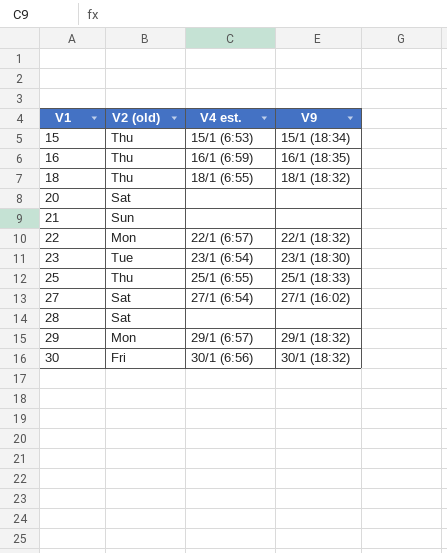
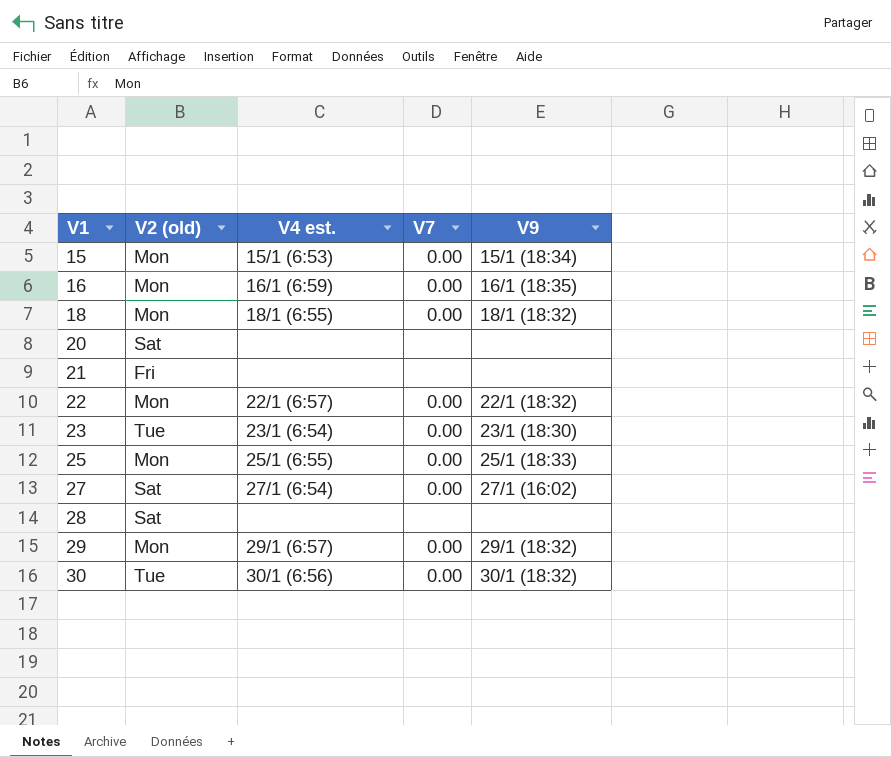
column V7 | position: none -> 4
15 | V2 (old): Thu -> Mon
16 | V2 (old): Thu -> Mon
18 | V2 (old): Thu -> Mon
21 | V2 (old): Sun -> Fri
25 | V2 (old): Thu -> Mon
30 | V2 (old): Fri -> Tue

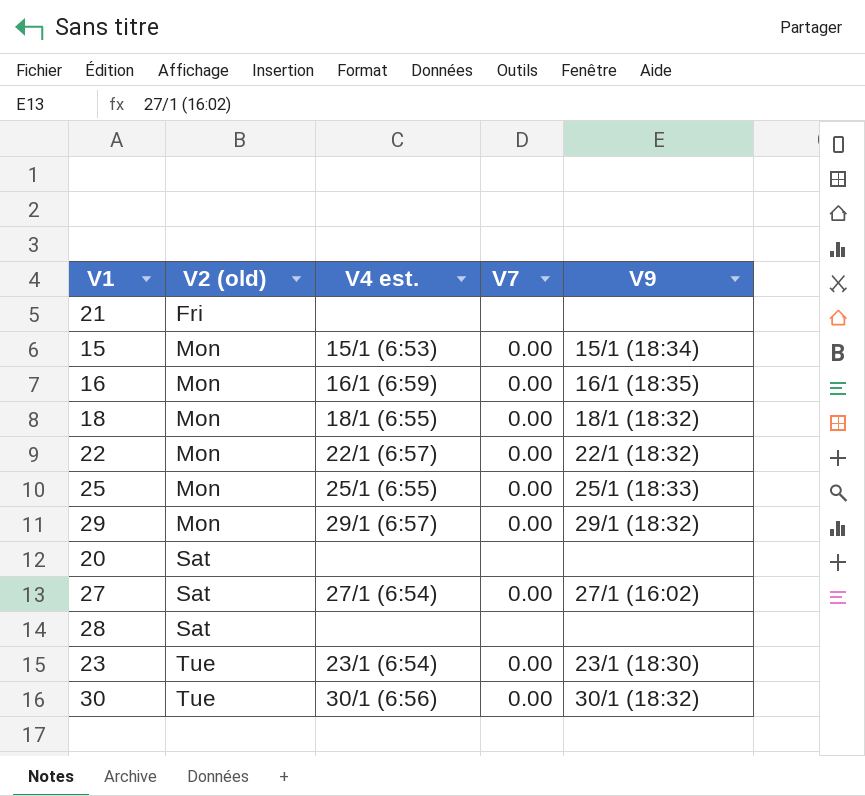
row order: V1 ascending -> V2 (old) ascending

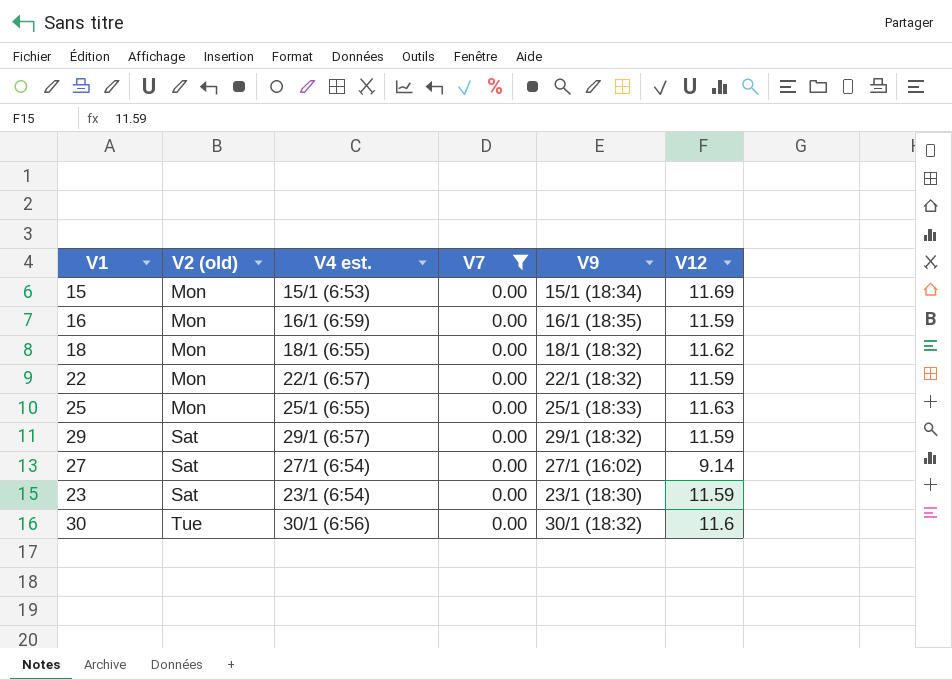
filter: none -> V7 = 0.00
column V12 | position: none -> 6
29 | V2 (old): Mon -> Sat
23 | V2 (old): Tue -> Sat

